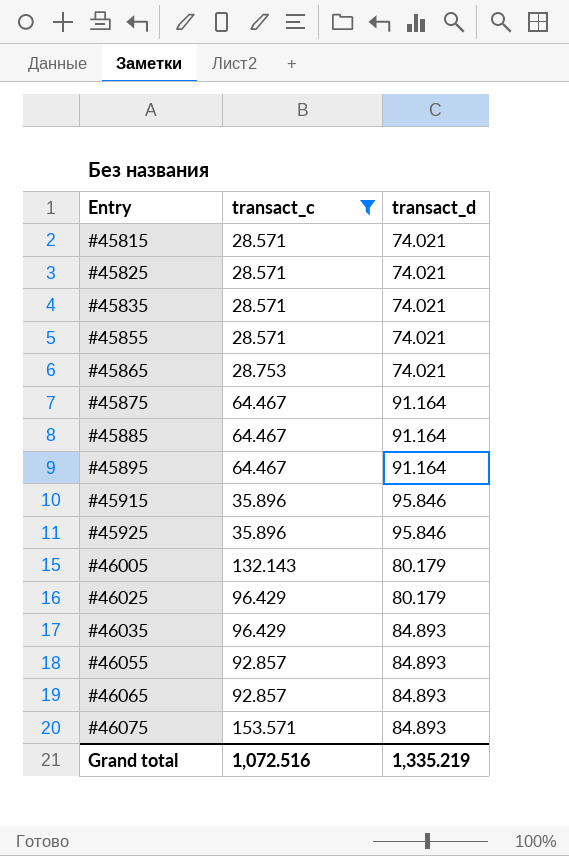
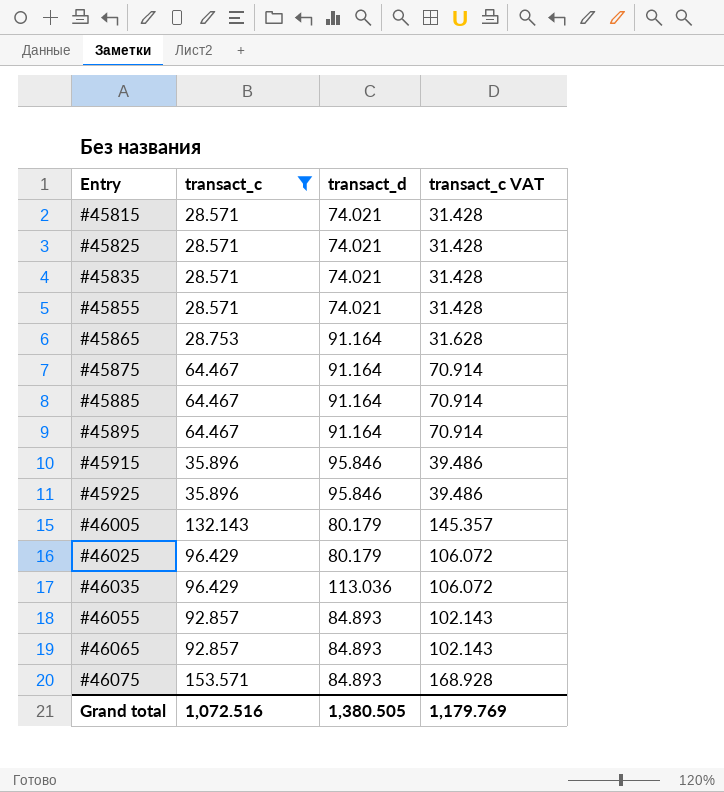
column transact_c VAT | formula: none -> [transact_c] * 1.1
#45865 | transact_d: 74.021 -> 91.164
#46035 | transact_d: 84.893 -> 113.036
Grand total | transact_d: 1,335.219 -> 1,380.505

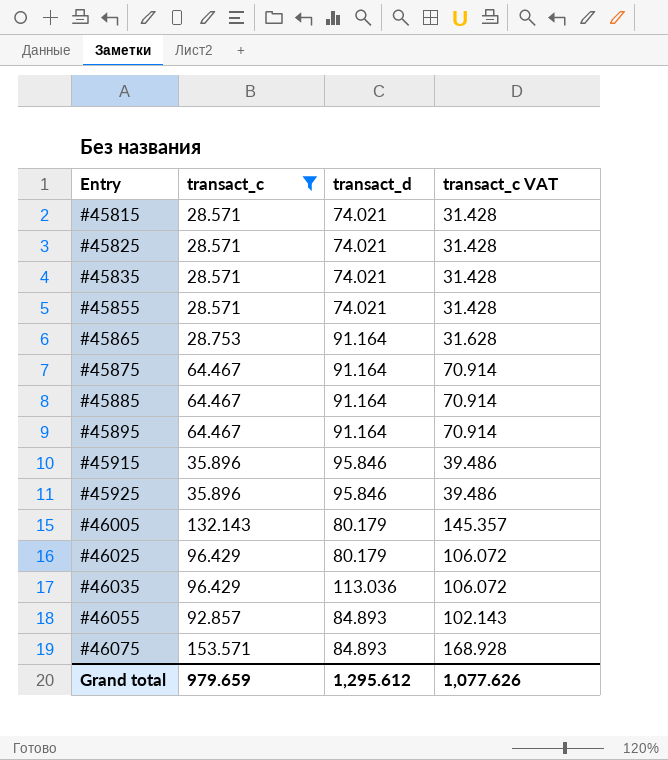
row #46065: 92.857 | 84.893 | 102.143 -> none
Grand total | transact_c: 1,072.516 -> 979.659
Grand total | transact_d: 1,380.505 -> 1,295.612
Grand total | transact_c VAT: 1,179.769 -> 1,077.626

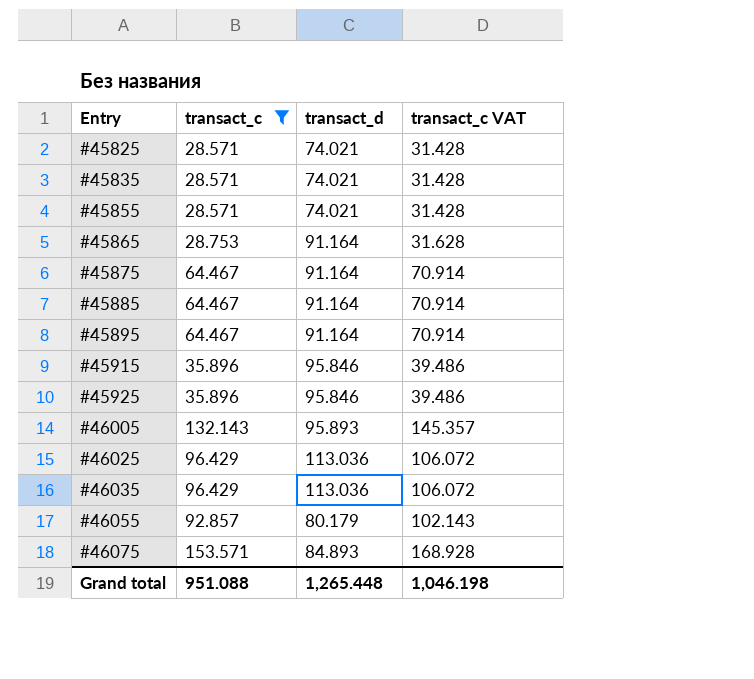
row #45815: 28.571 | 74.021 | 31.428 -> none
#46005 | transact_d: 80.179 -> 95.893
#46025 | transact_d: 80.179 -> 113.036
#46055 | transact_d: 84.893 -> 80.179
Grand total | transact_c: 979.659 -> 951.088
Grand total | transact_d: 1,295.612 -> 1,265.448
Grand total | transact_c VAT: 1,077.626 -> 1,046.198

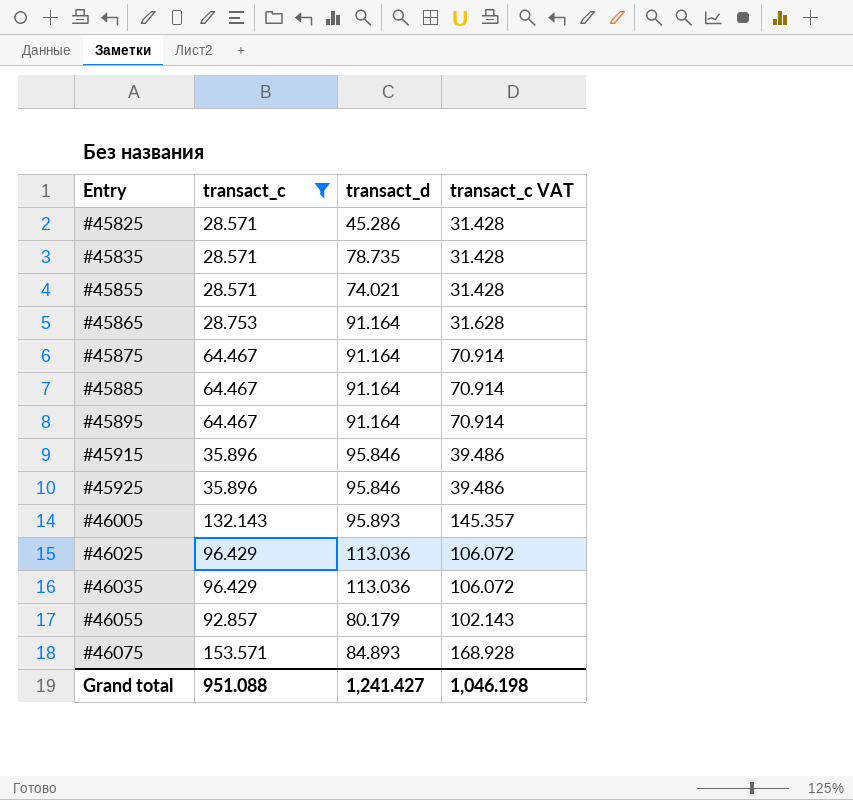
#45825 | transact_d: 74.021 -> 45.286
#45835 | transact_d: 74.021 -> 78.735
Grand total | transact_d: 1,265.448 -> 1,241.427

